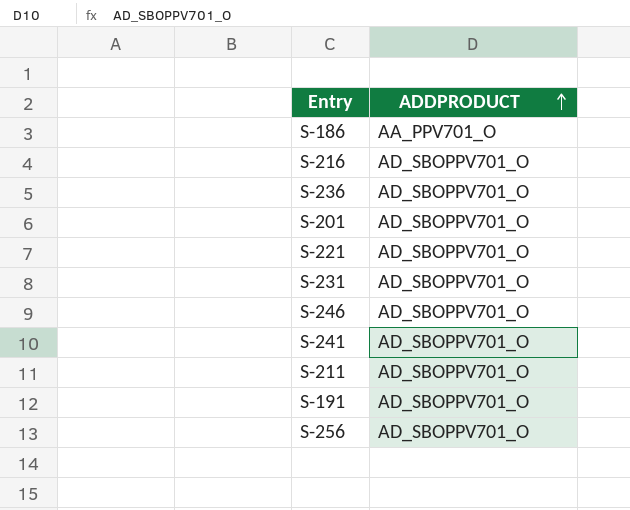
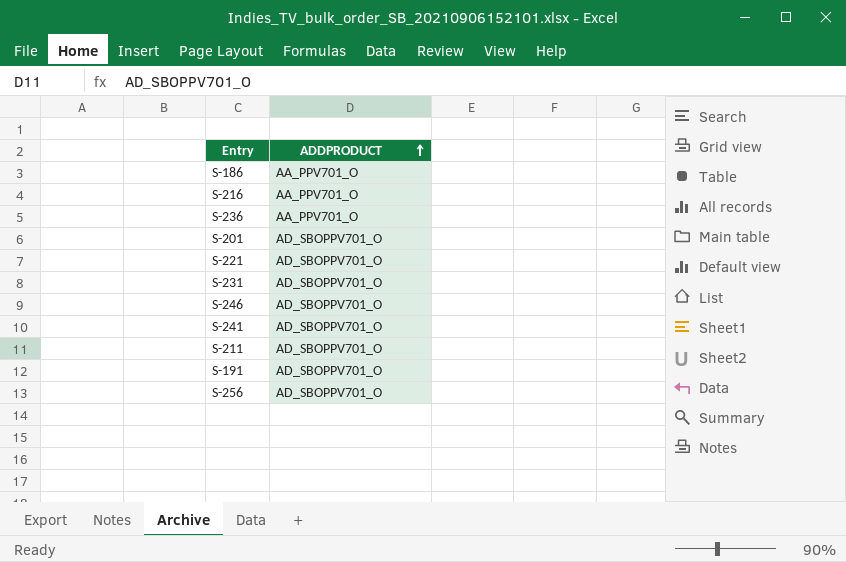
S-216 | ADDPRODUCT: AD_SBOPPV701_O -> AA_PPV701_O
S-236 | ADDPRODUCT: AD_SBOPPV701_O -> AA_PPV701_O

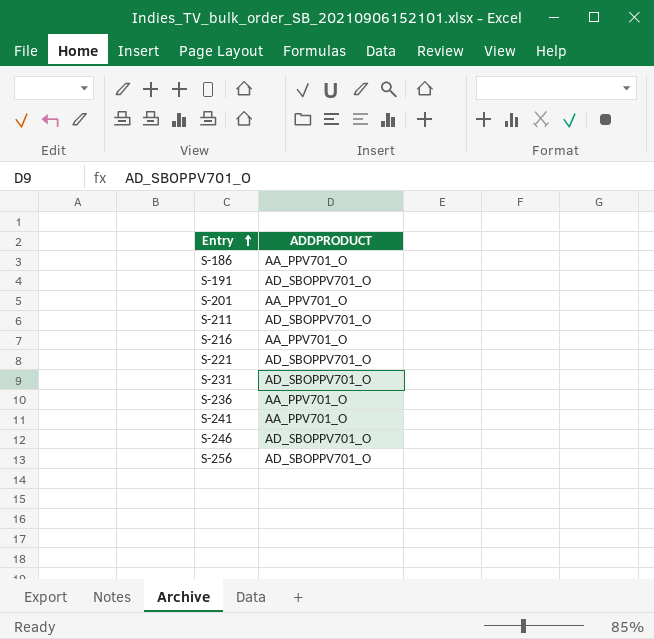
row order: ADDPRODUCT ascending -> Entry ascending
S-201 | ADDPRODUCT: AD_SBOPPV701_O -> AA_PPV701_O
S-241 | ADDPRODUCT: AD_SBOPPV701_O -> AA_PPV701_O

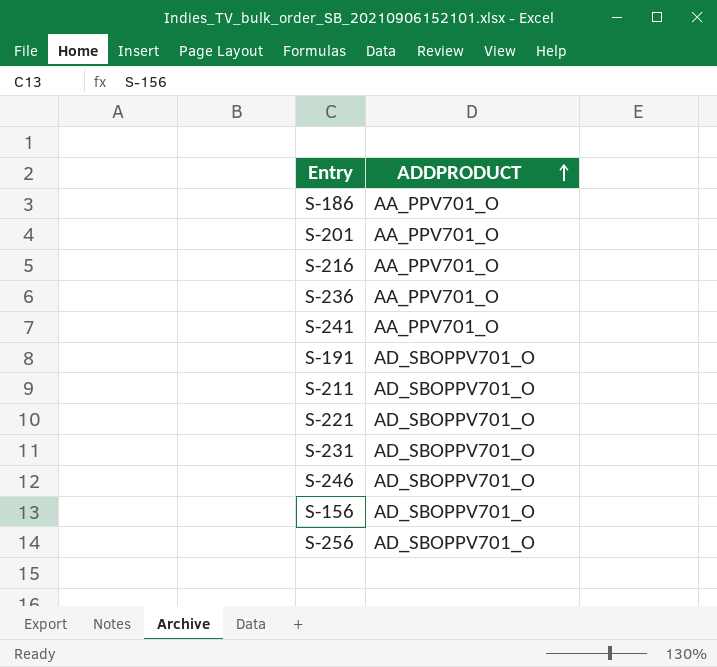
row order: Entry ascending -> ADDPRODUCT ascending
row S-156: none -> AD_SBOPPV701_O

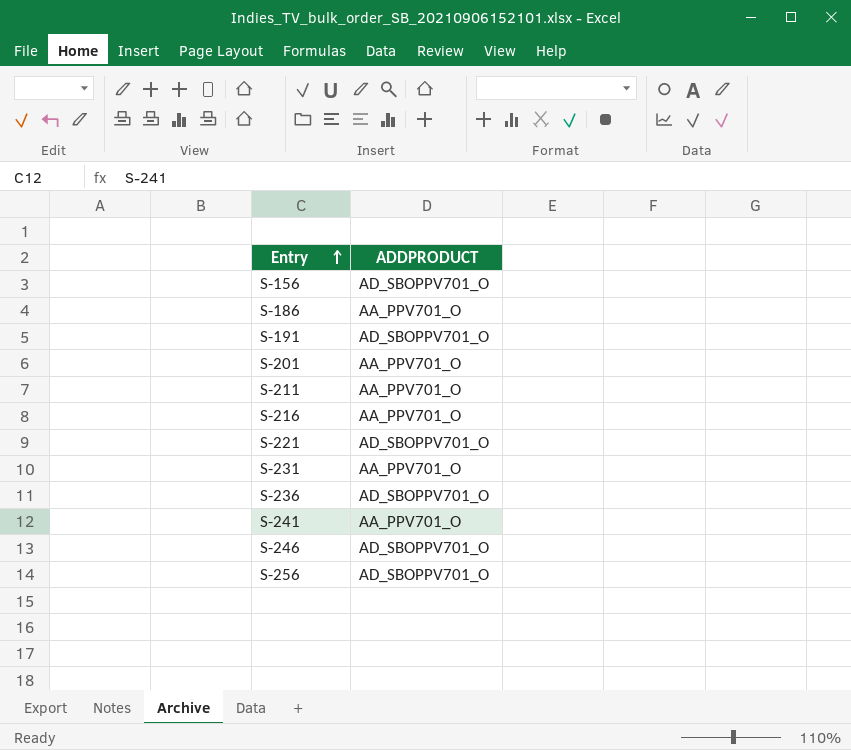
row order: ADDPRODUCT ascending -> Entry ascending
S-211 | ADDPRODUCT: AD_SBOPPV701_O -> AA_PPV701_O
S-231 | ADDPRODUCT: AD_SBOPPV701_O -> AA_PPV701_O
S-236 | ADDPRODUCT: AA_PPV701_O -> AD_SBOPPV701_O

